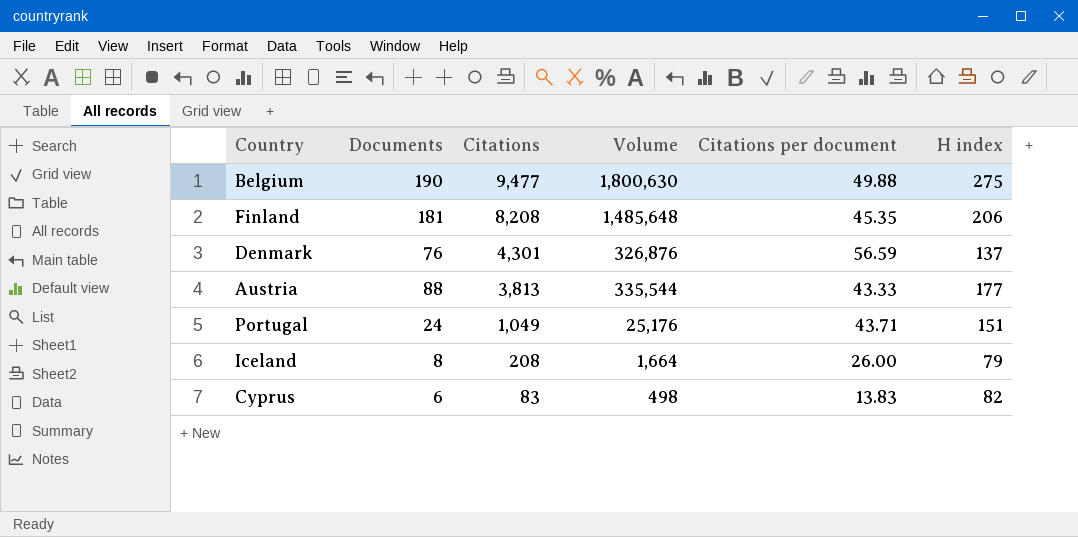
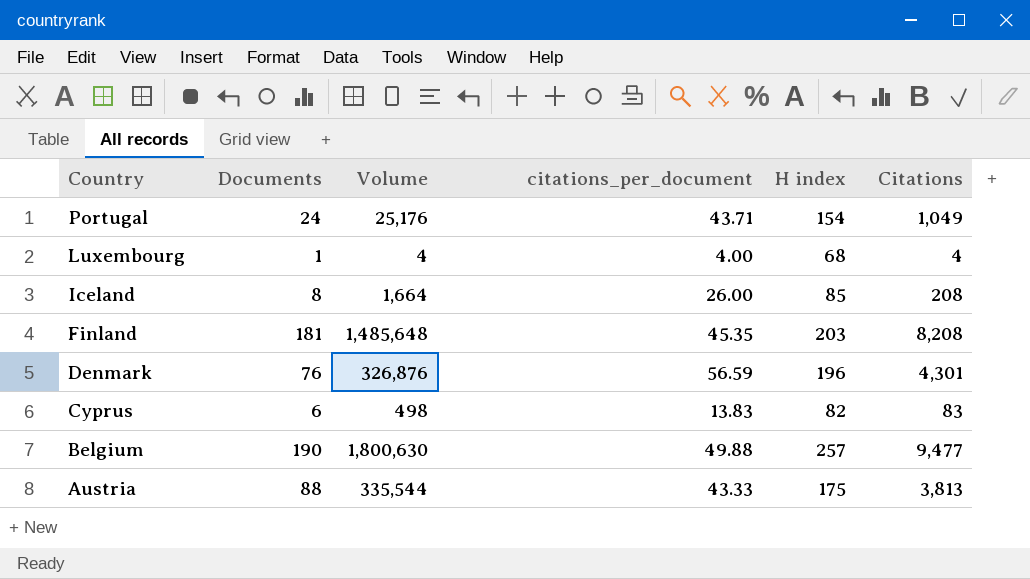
row order: Citations descending -> Country descending
column name: Citations per document -> citations_per_document
column Citations | position: 3 -> 6
Portugal | H index: 151 -> 154
row Luxembourg: none -> 1 | 4 | 4.00 | 68 | 4
Iceland | H index: 79 -> 85
Finland | H index: 206 -> 203
Denmark | H index: 137 -> 196
Belgium | H index: 275 -> 257
Austria | H index: 177 -> 175

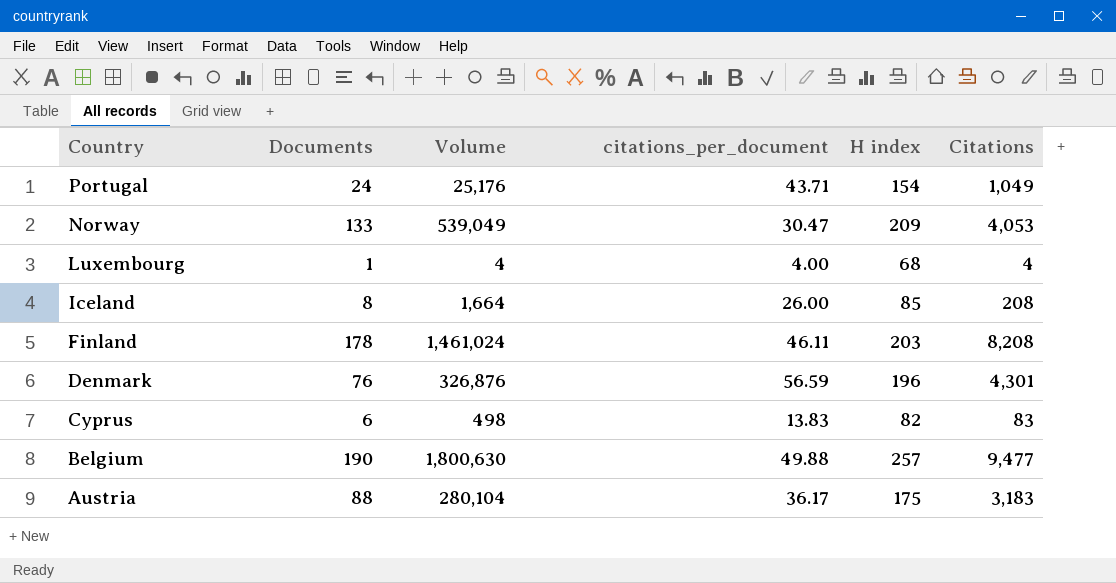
row Norway: none -> 133 | 539,049 | 30.47 | 209 | 4,053
Finland | Documents: 181 -> 178
Finland | Volume: 1,485,648 -> 1,461,024
Finland | citations_per_document: 45.35 -> 46.11
Austria | Volume: 335,544 -> 280,104
Austria | citations_per_document: 43.33 -> 36.17
Austria | Citations: 3,813 -> 3,183

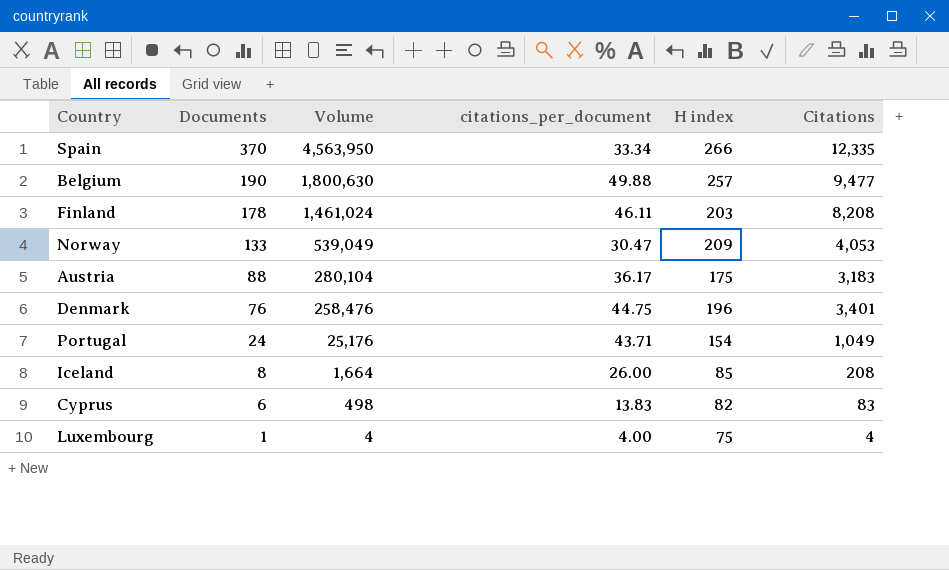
row order: Country descending -> Documents descending
row Spain: none -> 370 | 4,563,950 | 33.34 | 266 | 12,335
Denmark | Volume: 326,876 -> 258,476
Denmark | citations_per_document: 56.59 -> 44.75
Denmark | Citations: 4,301 -> 3,401
Luxembourg | H index: 68 -> 75

